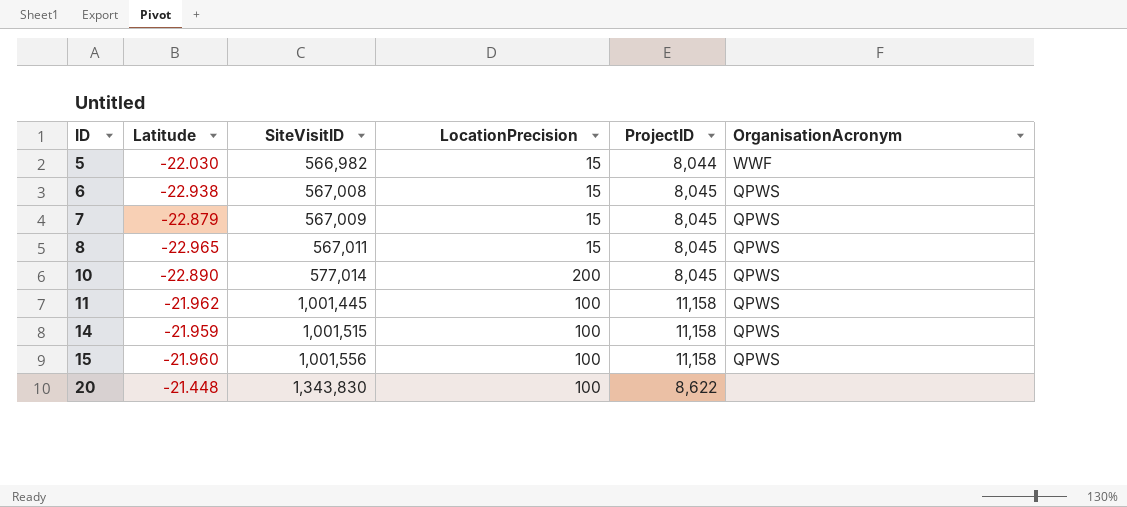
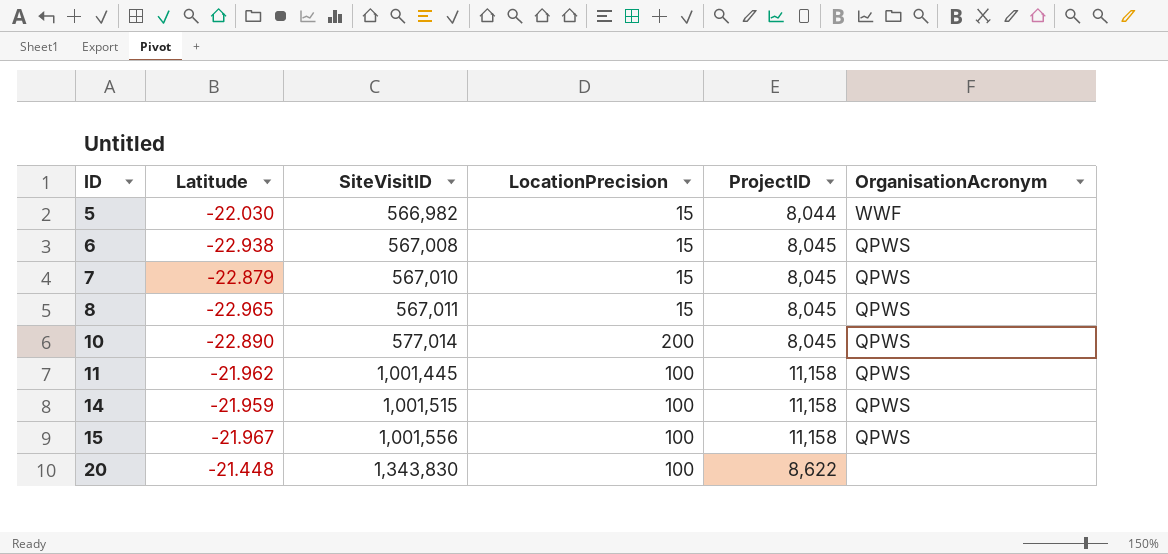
7 | SiteVisitID: 567,009 -> 567,010
15 | Latitude: -21.960 -> -21.967

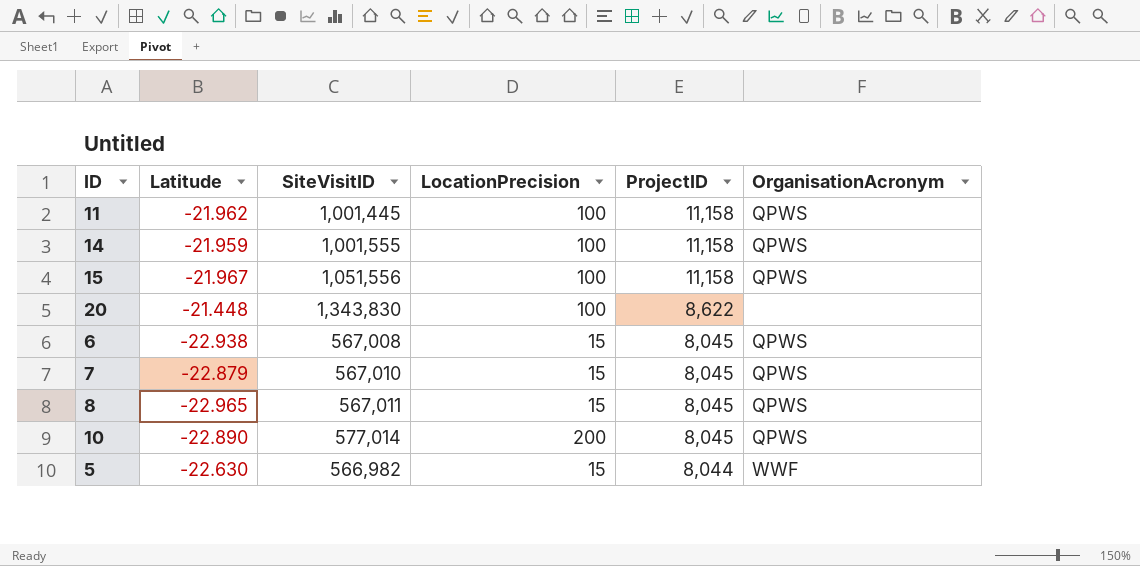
row order: ID ascending -> ProjectID descending
14 | SiteVisitID: 1,001,515 -> 1,001,555
15 | SiteVisitID: 1,001,556 -> 1,051,556
5 | Latitude: -22.030 -> -22.630

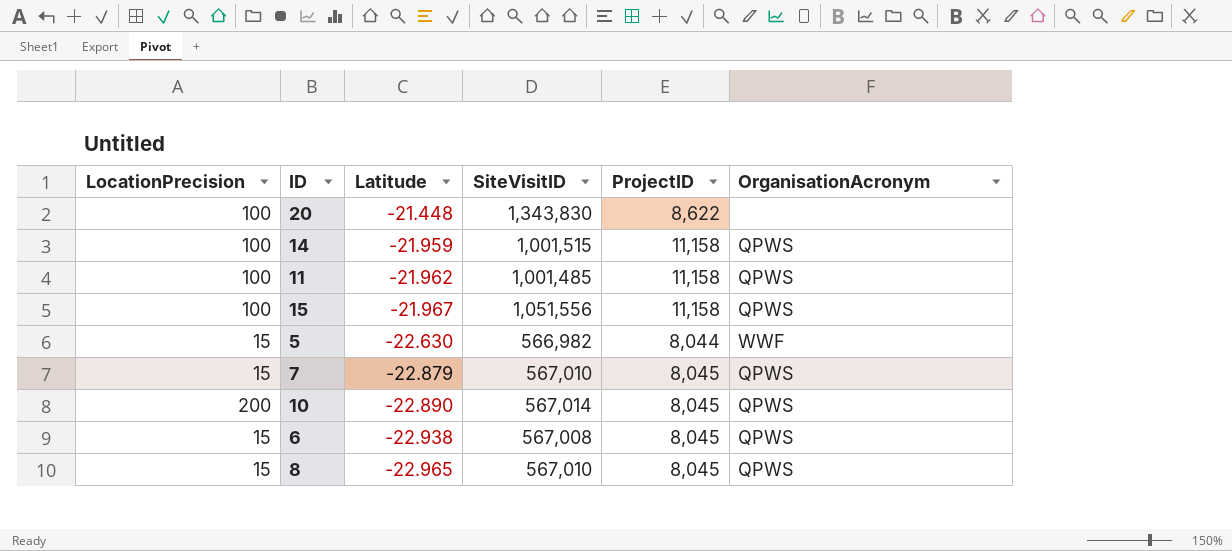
row order: ProjectID descending -> Latitude descending
column LocationPrecision | position: 4 -> 1
14 | SiteVisitID: 1,001,555 -> 1,001,515
11 | SiteVisitID: 1,001,445 -> 1,001,485
10 | SiteVisitID: 577,014 -> 567,014
8 | SiteVisitID: 567,011 -> 567,010

